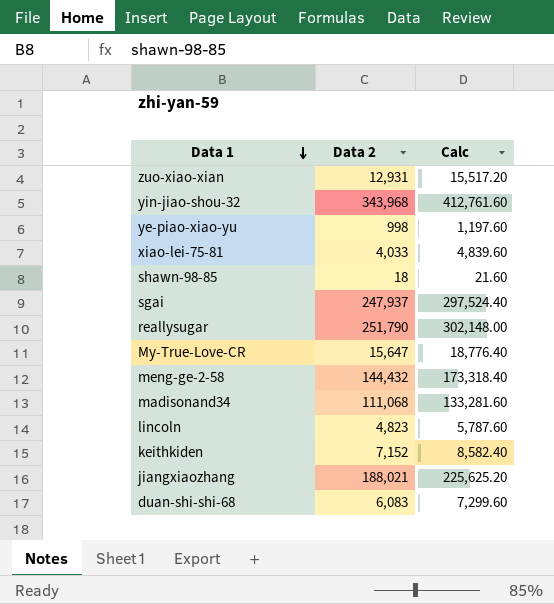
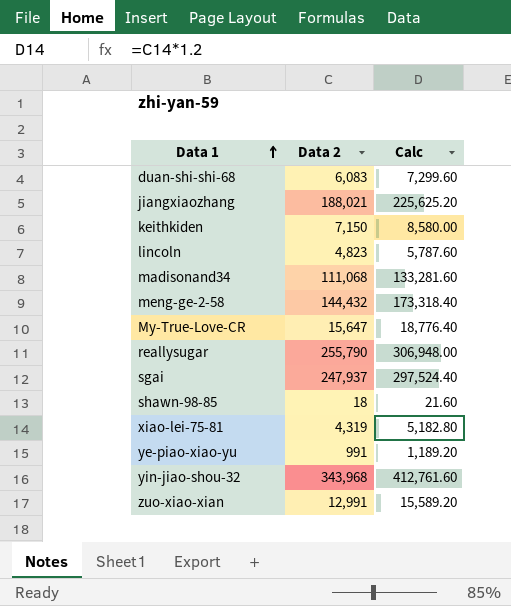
row order: Data 1 descending -> Data 1 ascending
keithkiden | Data 2: 7,152 -> 7,150
keithkiden | Calc: 8,582.40 -> 8,580.00
reallysugar | Data 2: 251,790 -> 255,790
reallysugar | Calc: 302,148.00 -> 306,948.00
xiao-lei-75-81 | Data 2: 4,033 -> 4,319
xiao-lei-75-81 | Calc: 4,839.60 -> 5,182.80
ye-piao-xiao-yu | Data 2: 998 -> 991
ye-piao-xiao-yu | Calc: 1,197.60 -> 1,189.20
zuo-xiao-xian | Data 2: 12,931 -> 12,991
zuo-xiao-xian | Calc: 15,517.20 -> 15,589.20

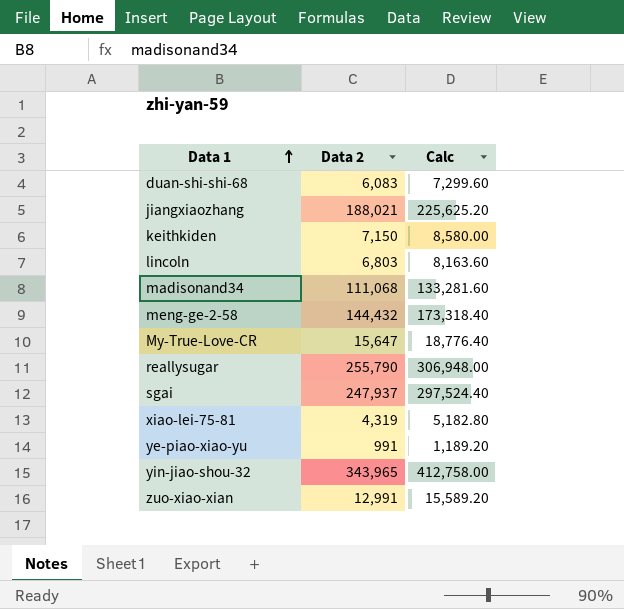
row shawn-98-85: 18 | 21.60 -> none
lincoln | Data 2: 4,823 -> 6,803
lincoln | Calc: 5,787.60 -> 8,163.60
yin-jiao-shou-32 | Data 2: 343,968 -> 343,965
yin-jiao-shou-32 | Calc: 412,761.60 -> 412,758.00

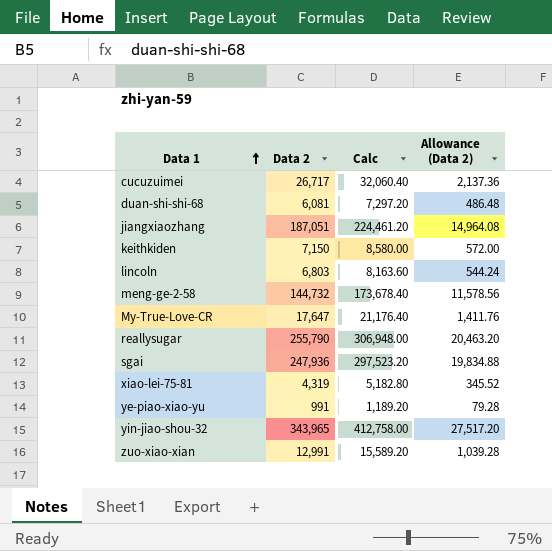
column Allowance (Data 2) | formula: none -> [Data 2] * 0.08
row madisonand34: 111,068 | 133,281.60 -> none
row cucuzuimei: none -> 26,717 | 32,060.40 | 2,137.36
duan-shi-shi-68 | Data 2: 6,083 -> 6,081
duan-shi-shi-68 | Calc: 7,299.60 -> 7,297.20
jiangxiaozhang | Data 2: 188,021 -> 187,051
jiangxiaozhang | Calc: 225,625.20 -> 224,461.20
meng-ge-2-58 | Data 2: 144,432 -> 144,732
meng-ge-2-58 | Calc: 173,318.40 -> 173,678.40
My-True-Love-CR | Data 2: 15,647 -> 17,647
My-True-Love-CR | Calc: 18,776.40 -> 21,176.40
sgai | Data 2: 247,937 -> 247,936
sgai | Calc: 297,524.40 -> 297,523.20

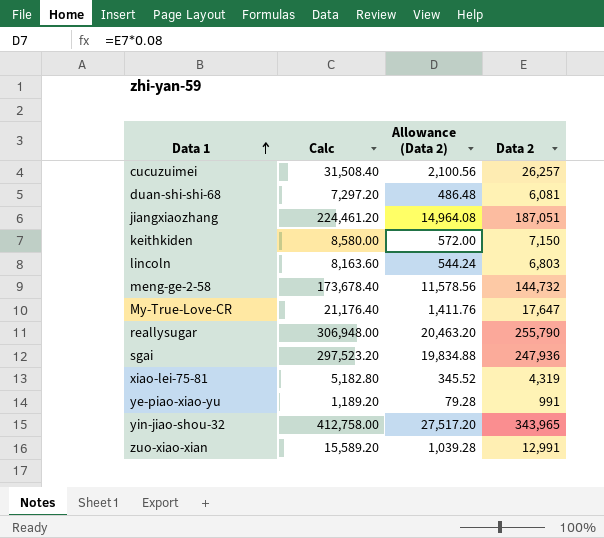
column Data 2 | position: 2 -> 4
cucuzuimei | Calc: 32,060.40 -> 31,508.40
cucuzuimei | Allowance (Data 2): 2,137.36 -> 2,100.56
cucuzuimei | Data 2: 26,717 -> 26,257

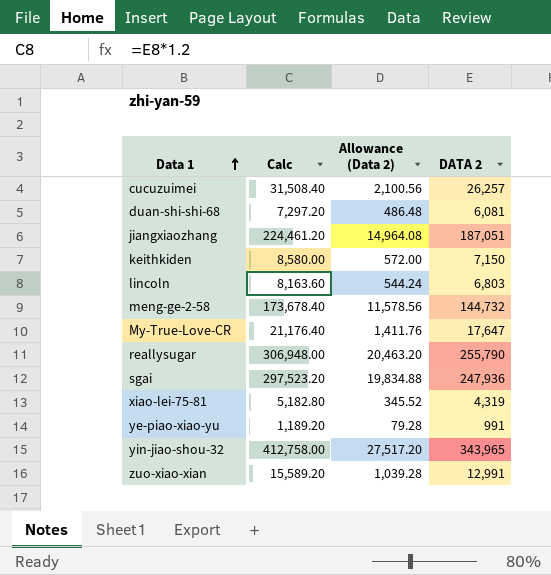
column name: Data 2 -> DATA 2

